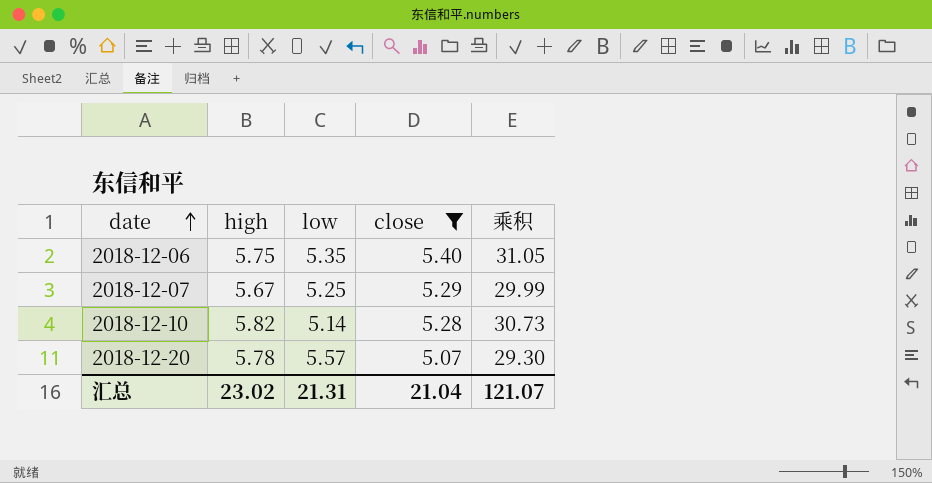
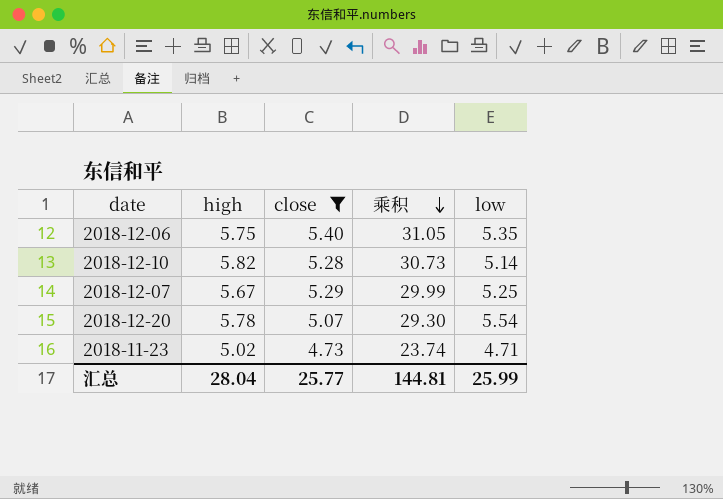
row order: date ascending -> 乘积 descending
column low | position: 3 -> 5
2018-12-20 | low: 5.57 -> 5.54
row 2018-11-23: none -> 5.02 | 4.73 | 23.74 | 4.71
汇总 | high: 23.02 -> 28.04
汇总 | close: 21.04 -> 25.77
汇总 | 乘积: 121.07 -> 144.81
汇总 | low: 21.31 -> 25.99

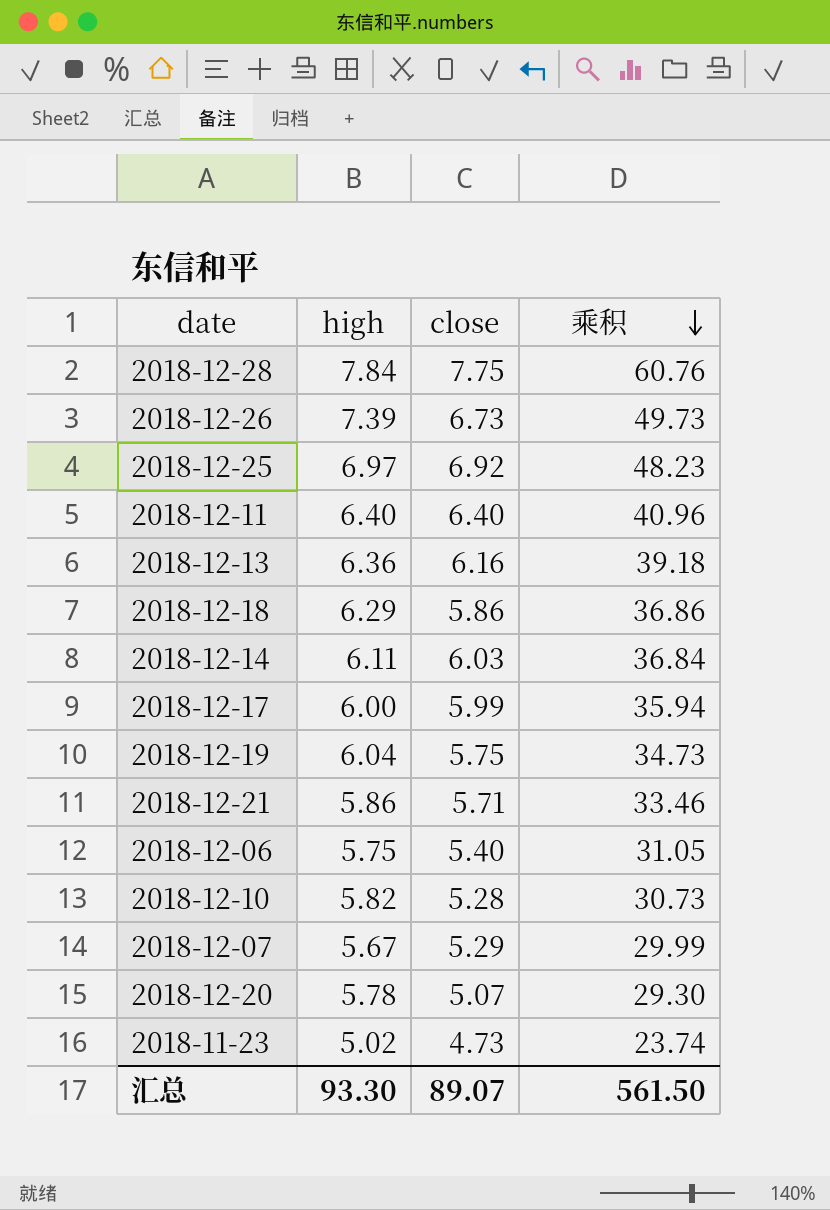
filter: close <= 5.40 -> none
column low | position: 5 -> none
汇总 | high: 28.04 -> 93.30
汇总 | close: 25.77 -> 89.07
汇总 | 乘积: 144.81 -> 561.50

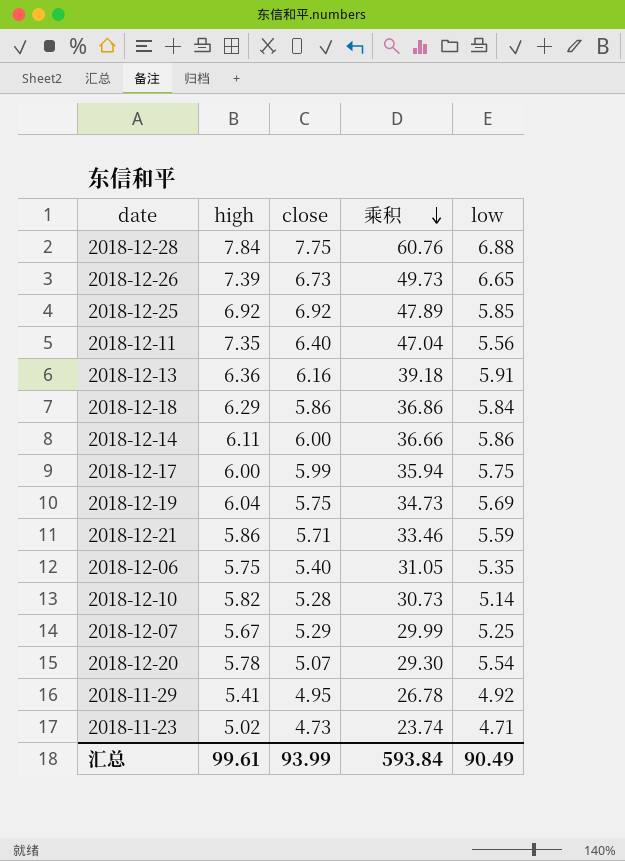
column low | position: none -> 5
2018-12-25 | high: 6.97 -> 6.92
2018-12-25 | 乘积: 48.23 -> 47.89
2018-12-11 | high: 6.40 -> 7.35
2018-12-11 | 乘积: 40.96 -> 47.04
2018-12-14 | close: 6.03 -> 6.00
2018-12-14 | 乘积: 36.84 -> 36.66
row 2018-11-29: none -> 5.41 | 4.95 | 26.78 | 4.92
汇总 | high: 93.30 -> 99.61
汇总 | close: 89.07 -> 93.99
汇总 | 乘积: 561.50 -> 593.84

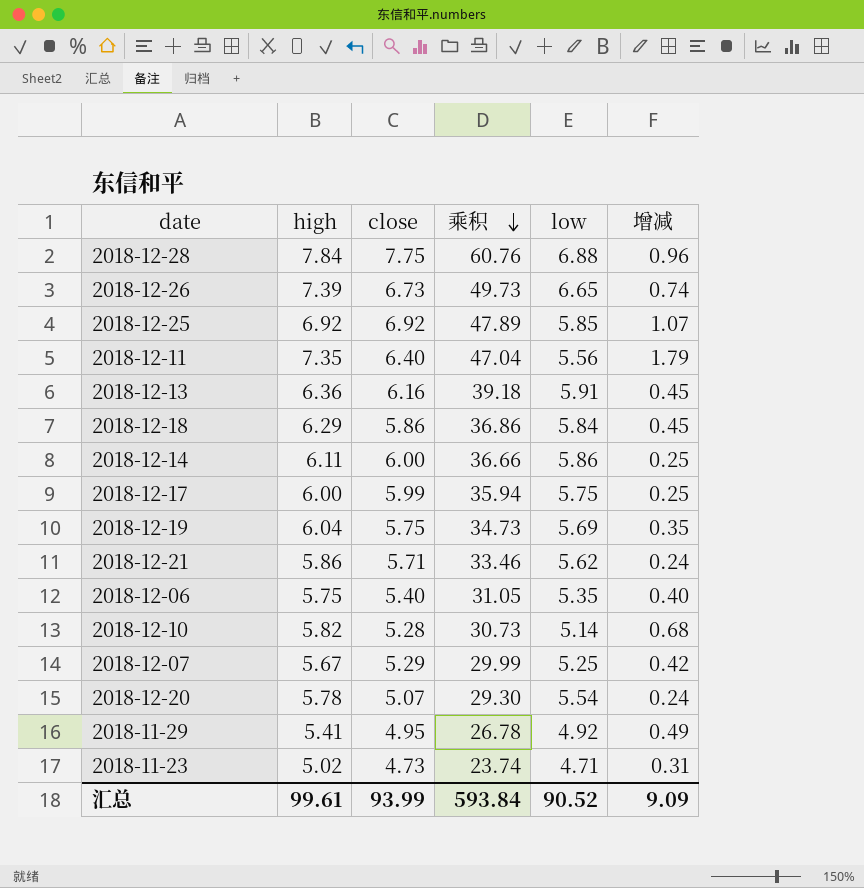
column 增减 | formula: none -> [high] - [low]
2018-12-21 | low: 5.59 -> 5.62
汇总 | low: 90.49 -> 90.52

